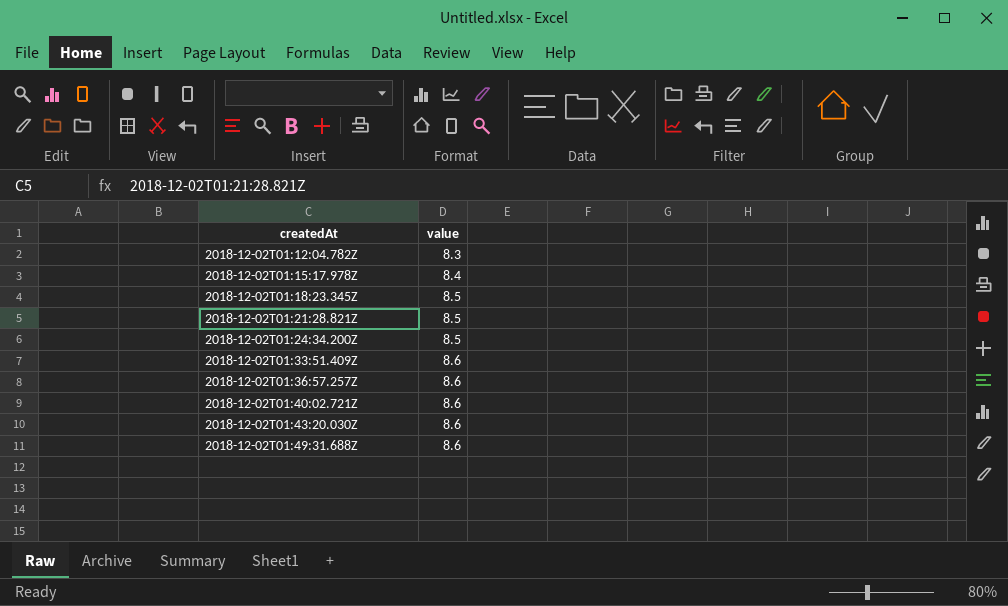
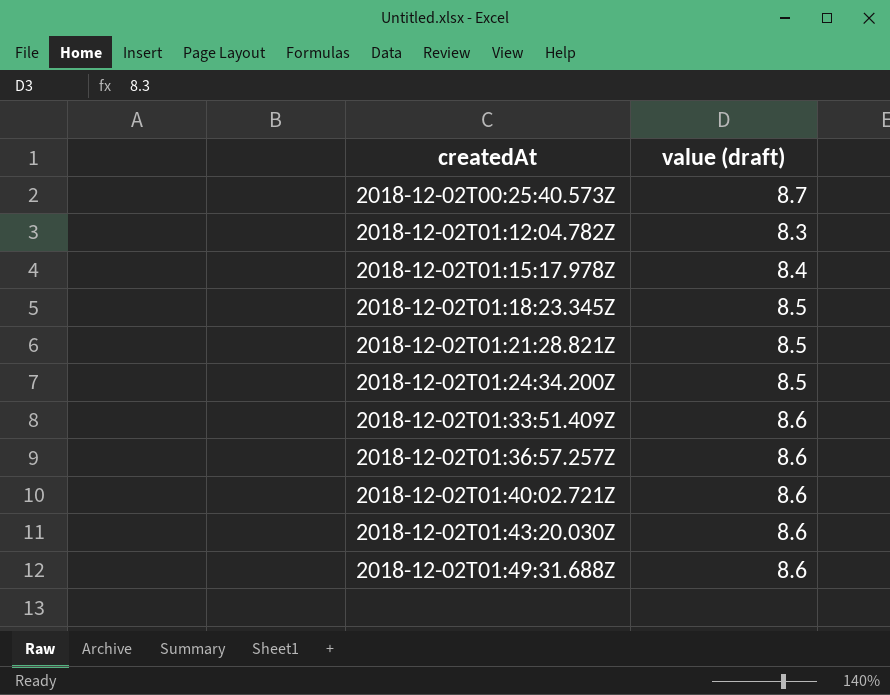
column name: value -> value (draft)
row 2018-12-02T00:25:40.573Z: none -> 8.7

